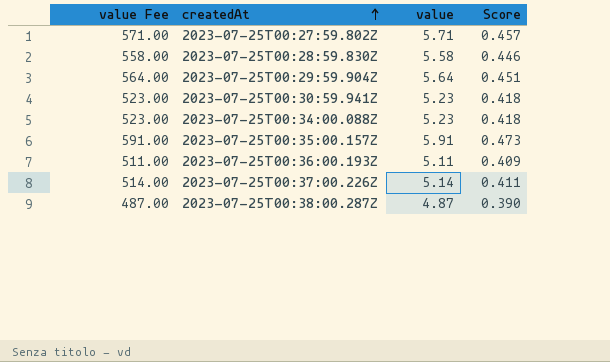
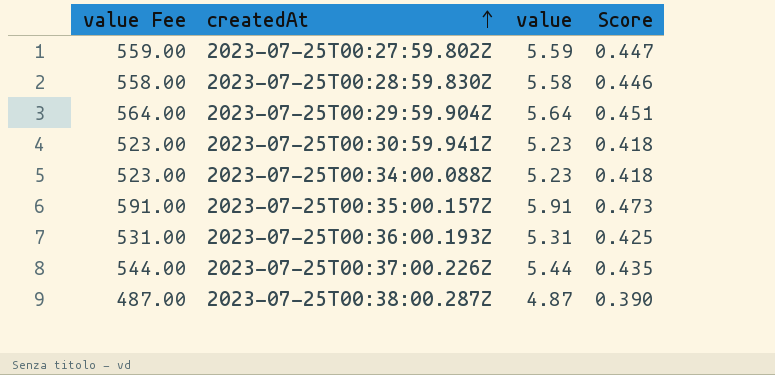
2023-07-25T00:27:59.802Z | value Fee: 571.00 -> 559.00
2023-07-25T00:27:59.802Z | value: 5.71 -> 5.59
2023-07-25T00:27:59.802Z | Score: 0.457 -> 0.447
2023-07-25T00:36:00.193Z | value Fee: 511.00 -> 531.00
2023-07-25T00:36:00.193Z | value: 5.11 -> 5.31
2023-07-25T00:36:00.193Z | Score: 0.409 -> 0.425
2023-07-25T00:37:00.226Z | value Fee: 514.00 -> 544.00
2023-07-25T00:37:00.226Z | value: 5.14 -> 5.44
2023-07-25T00:37:00.226Z | Score: 0.411 -> 0.435

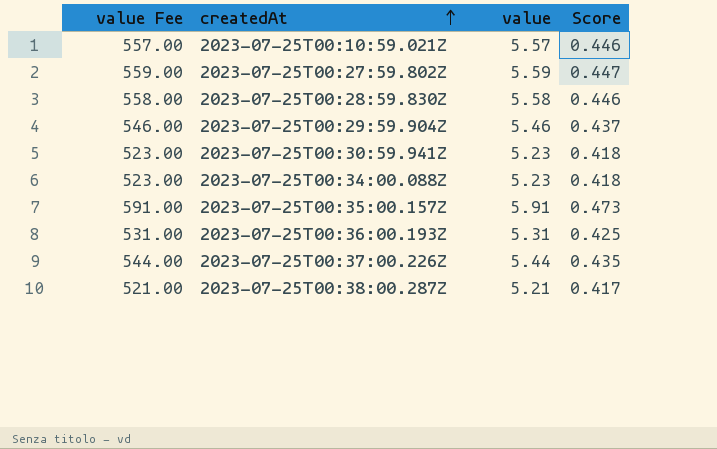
row 2023-07-25T00:10:59.021Z: none -> 557.00 | 5.57 | 0.446
2023-07-25T00:29:59.904Z | value Fee: 564.00 -> 546.00
2023-07-25T00:29:59.904Z | value: 5.64 -> 5.46
2023-07-25T00:29:59.904Z | Score: 0.451 -> 0.437
2023-07-25T00:38:00.287Z | value Fee: 487.00 -> 521.00
2023-07-25T00:38:00.287Z | value: 4.87 -> 5.21
2023-07-25T00:38:00.287Z | Score: 0.390 -> 0.417

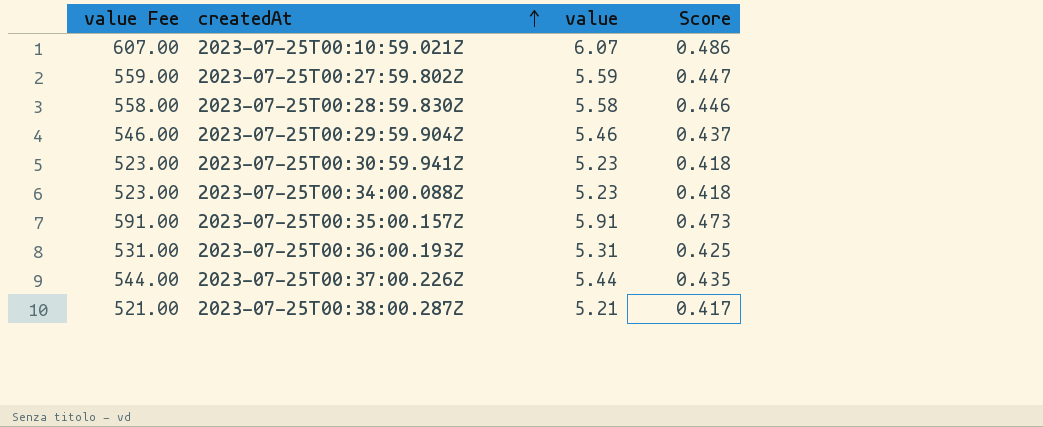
2023-07-25T00:10:59.021Z | value Fee: 557.00 -> 607.00
2023-07-25T00:10:59.021Z | value: 5.57 -> 6.07
2023-07-25T00:10:59.021Z | Score: 0.446 -> 0.486

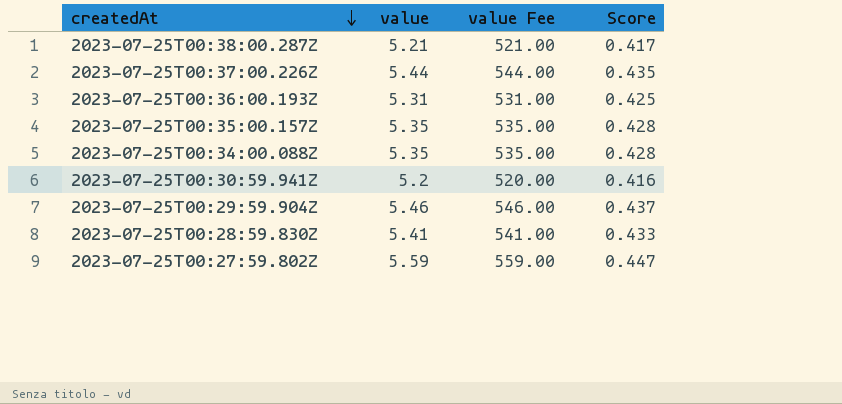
row order: createdAt ascending -> createdAt descending
column value Fee | position: 1 -> 3
row 2023-07-25T00:10:59.021Z: 607.00 | 6.07 | 0.486 -> none
2023-07-25T00:35:00.157Z | value: 5.91 -> 5.35
2023-07-25T00:35:00.157Z | value Fee: 591.00 -> 535.00
2023-07-25T00:35:00.157Z | Score: 0.473 -> 0.428
2023-07-25T00:34:00.088Z | value: 5.23 -> 5.35
2023-07-25T00:34:00.088Z | value Fee: 523.00 -> 535.00
2023-07-25T00:34:00.088Z | Score: 0.418 -> 0.428
2023-07-25T00:30:59.941Z | value: 5.23 -> 5.2
2023-07-25T00:30:59.941Z | value Fee: 523.00 -> 520.00
2023-07-25T00:30:59.941Z | Score: 0.418 -> 0.416
2023-07-25T00:28:59.830Z | value: 5.58 -> 5.41
2023-07-25T00:28:59.830Z | value Fee: 558.00 -> 541.00
2023-07-25T00:28:59.830Z | Score: 0.446 -> 0.433

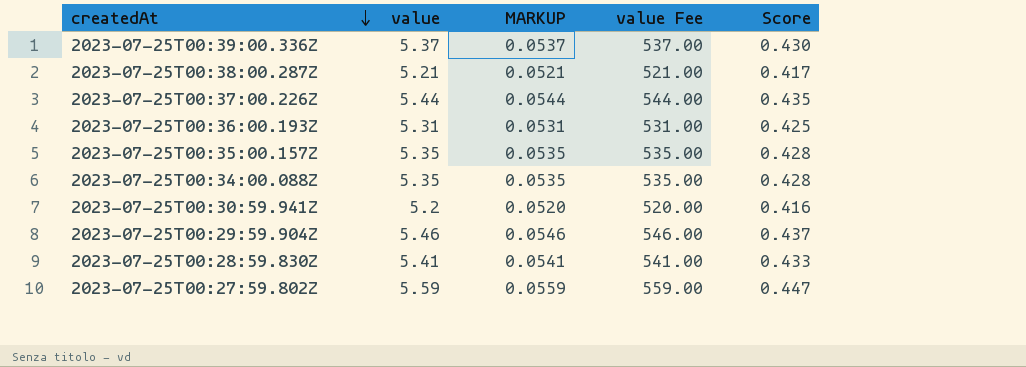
column MARKUP | formula: none -> [value] * 0.01
row 2023-07-25T00:39:00.336Z: none -> 5.37 | 0.0537 | 537.00 | 0.430

